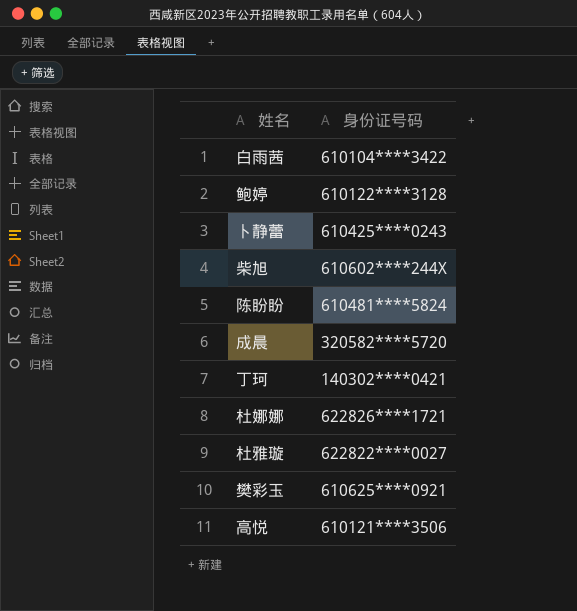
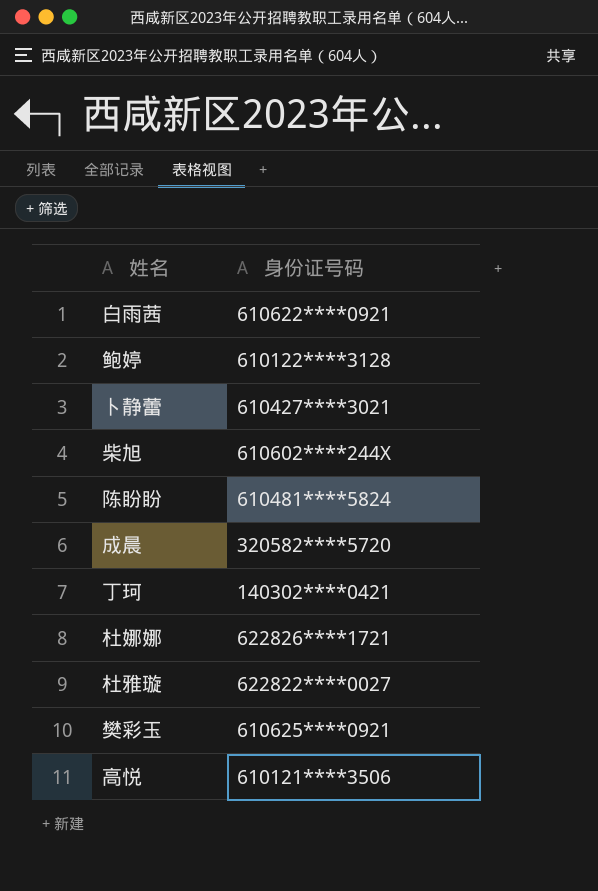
白雨茜 | 身份证号码: 610104****3422 -> 610622****0921
卜静蕾 | 身份证号码: 610425****0243 -> 610427****3021

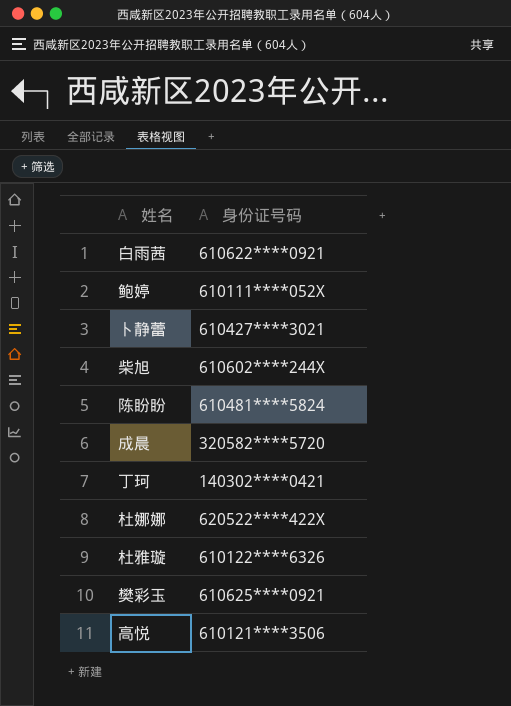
鲍婷 | 身份证号码: 610122****3128 -> 610111****052X
杜娜娜 | 身份证号码: 622826****1721 -> 620522****422X
杜雅璇 | 身份证号码: 622822****0027 -> 610122****6326

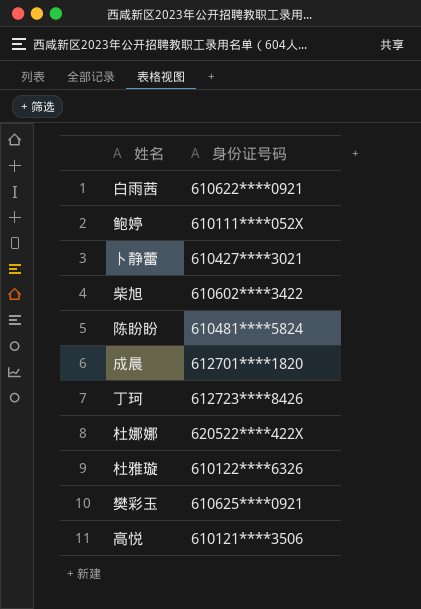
柴旭 | 身份证号码: 610602****244X -> 610602****3422
成晨 | 身份证号码: 320582****5720 -> 612701****1820
丁珂 | 身份证号码: 140302****0421 -> 612723****8426

